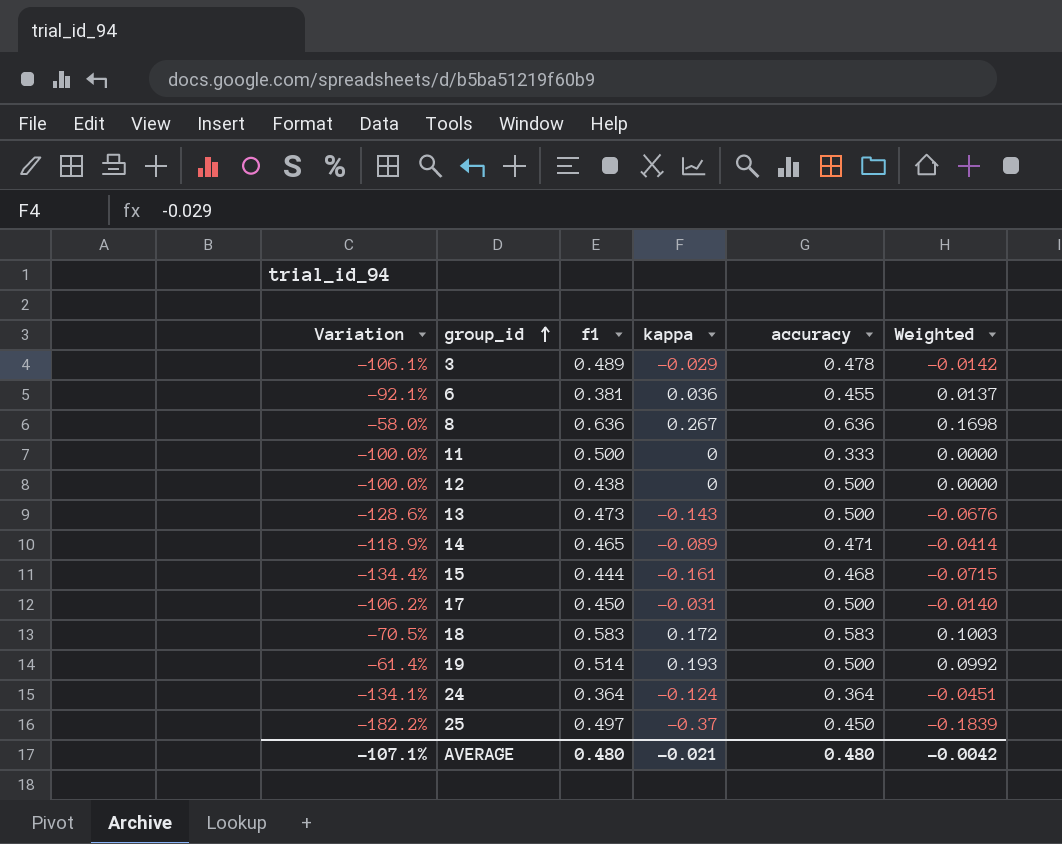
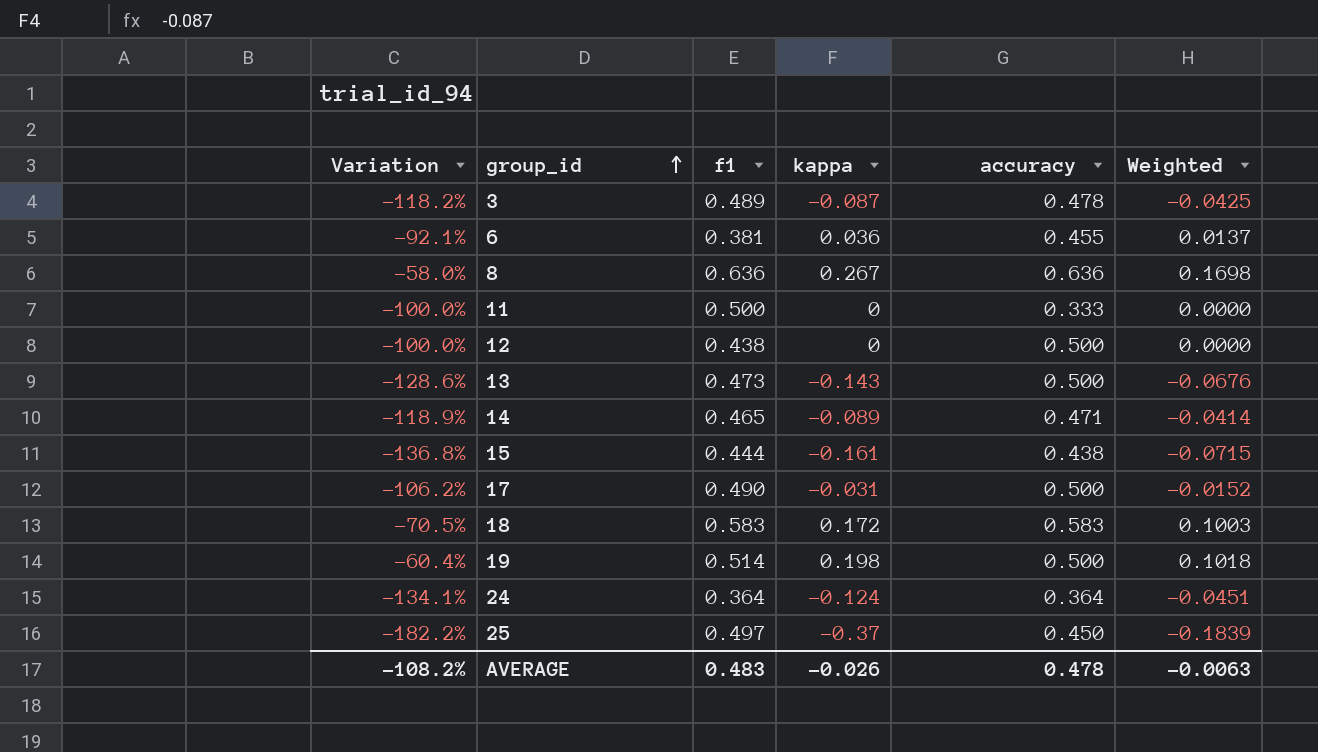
3 | Variation: -106.1% -> -118.2%
3 | kappa: -0.029 -> -0.087
3 | Weighted: -0.0142 -> -0.0425
15 | Variation: -134.4% -> -136.8%
15 | accuracy: 0.468 -> 0.438
17 | f1: 0.450 -> 0.490
17 | Weighted: -0.0140 -> -0.0152
19 | Variation: -61.4% -> -60.4%
19 | kappa: 0.193 -> 0.198
19 | Weighted: 0.0992 -> 0.1018
AVERAGE | Variation: -107.1% -> -108.2%
AVERAGE | f1: 0.480 -> 0.483
AVERAGE | kappa: -0.021 -> -0.026
AVERAGE | accuracy: 0.480 -> 0.478
AVERAGE | Weighted: -0.0042 -> -0.0063

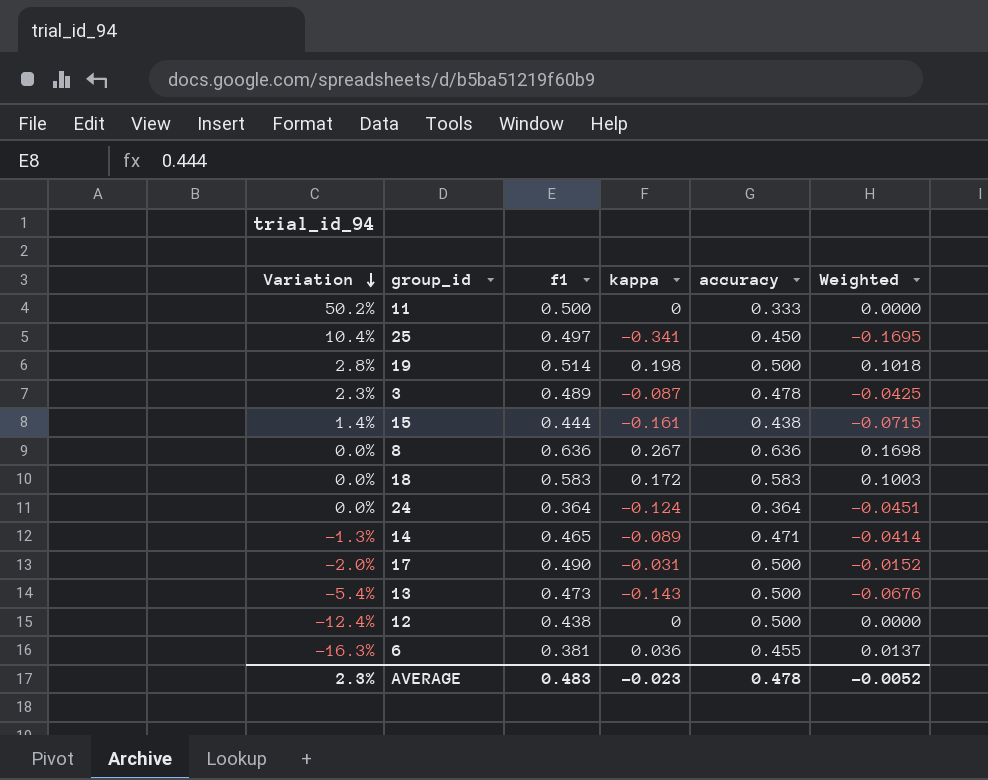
row order: group_id ascending -> Variation descending
column Variation | formula: ([kappa] - [accuracy]) / [accuracy] -> ([f1] - [accuracy]) / [accuracy]
25 | kappa: -0.37 -> -0.341
25 | Weighted: -0.1839 -> -0.1695
AVERAGE | Variation: -108.2% -> 2.3%
AVERAGE | kappa: -0.026 -> -0.023
AVERAGE | Weighted: -0.0063 -> -0.0052

